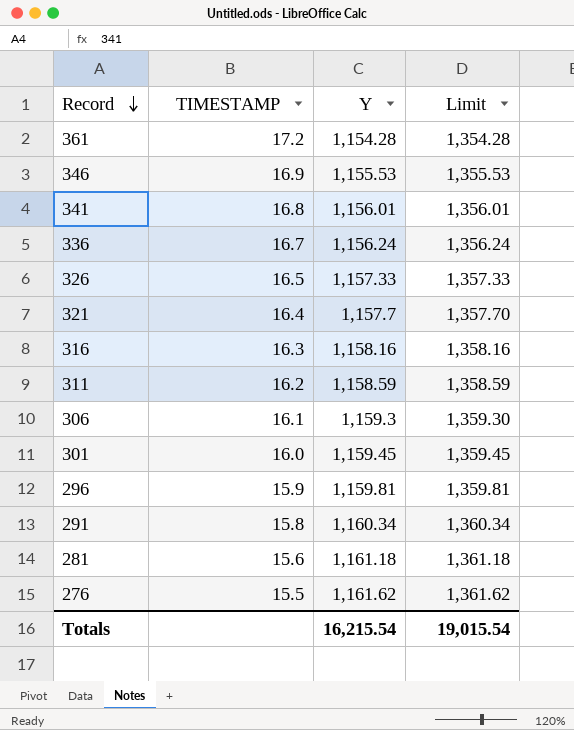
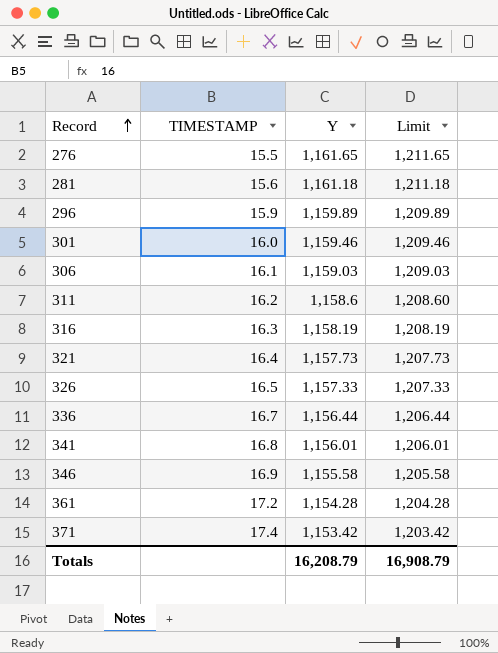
row order: Record descending -> Record ascending
column Limit | formula: [Y] + 200 -> [Y] + 50
row 291: 15.8 | 1,160.34 | 1,360.34 -> none
276 | Y: 1,161.62 -> 1,161.65
296 | Y: 1,159.81 -> 1,159.89
301 | Y: 1,159.45 -> 1,159.46
306 | Y: 1,159.3 -> 1,159.03
311 | Y: 1,158.59 -> 1,158.6
316 | Y: 1,158.16 -> 1,158.19
321 | Y: 1,157.7 -> 1,157.73
336 | Y: 1,156.24 -> 1,156.44
346 | Y: 1,155.53 -> 1,155.58
row 371: none -> 17.4 | 1,153.42 | 1,203.42
Totals | Y: 16,215.54 -> 16,208.79
Totals | Limit: 19,015.54 -> 16,908.79

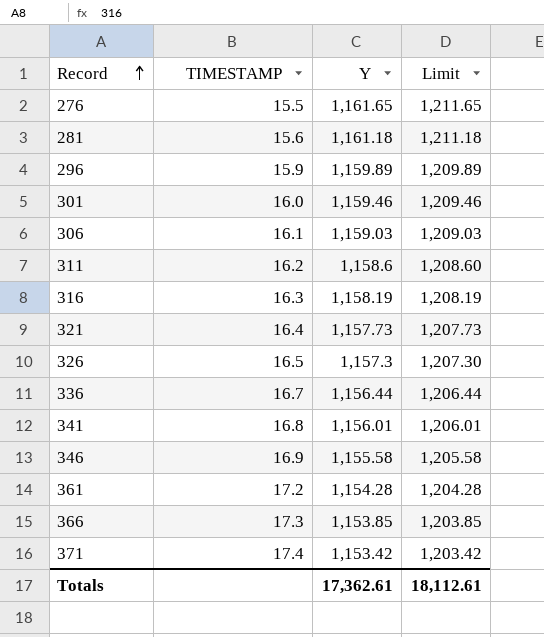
326 | Y: 1,157.33 -> 1,157.3
326 | Limit: 1,207.33 -> 1,207.30
row 366: none -> 17.3 | 1,153.85 | 1,203.85
Totals | Y: 16,208.79 -> 17,362.61
Totals | Limit: 16,908.79 -> 18,112.61

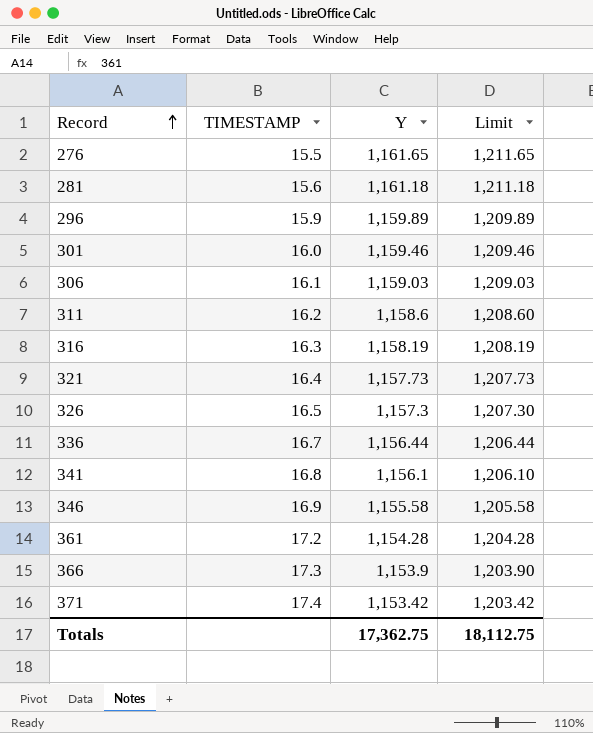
341 | Y: 1,156.01 -> 1,156.1
341 | Limit: 1,206.01 -> 1,206.10
366 | Y: 1,153.85 -> 1,153.9
366 | Limit: 1,203.85 -> 1,203.90
Totals | Y: 17,362.61 -> 17,362.75
Totals | Limit: 18,112.61 -> 18,112.75

